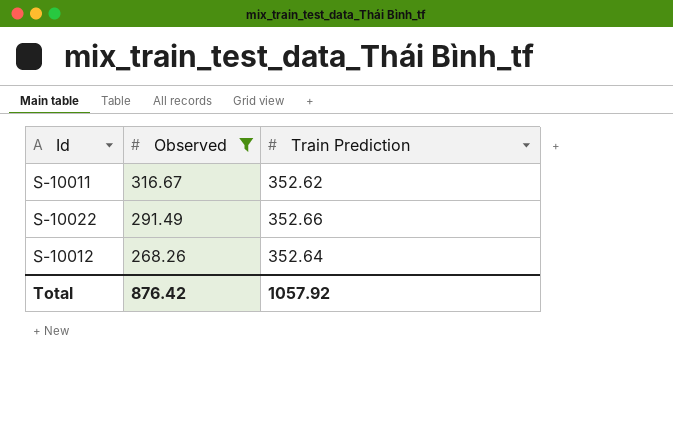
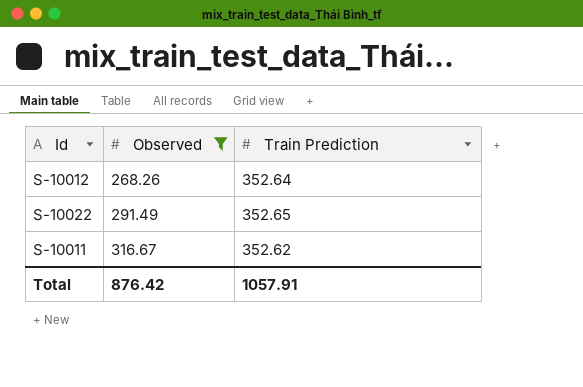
row order: Observed descending -> Observed ascending
S-10022 | Train Prediction: 352.66 -> 352.65
Total | Train Prediction: 1057.92 -> 1057.91

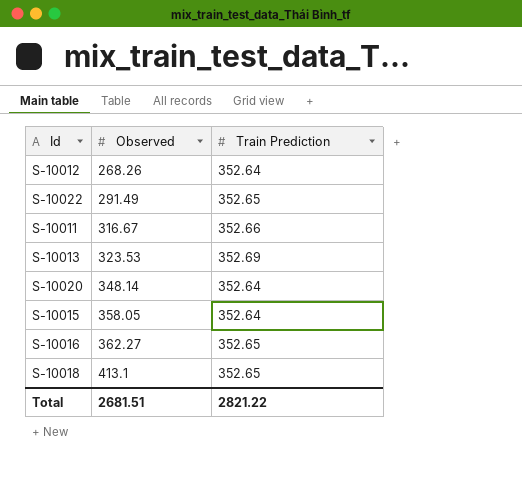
filter: Observed <= 316.67 -> none
S-10011 | Train Prediction: 352.62 -> 352.66
Total | Observed: 876.42 -> 2681.51
Total | Train Prediction: 1057.91 -> 2821.22

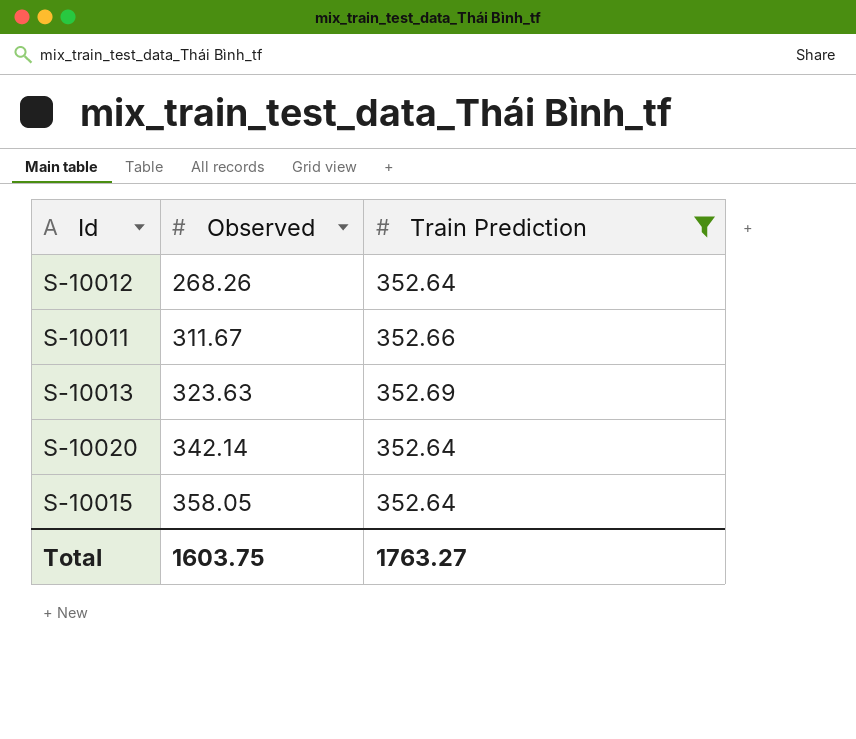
filter: none -> Train Prediction != 352.65
S-10011 | Observed: 316.67 -> 311.67
S-10013 | Observed: 323.53 -> 323.63
S-10020 | Observed: 348.14 -> 342.14
Total | Observed: 2681.51 -> 1603.75
Total | Train Prediction: 2821.22 -> 1763.27

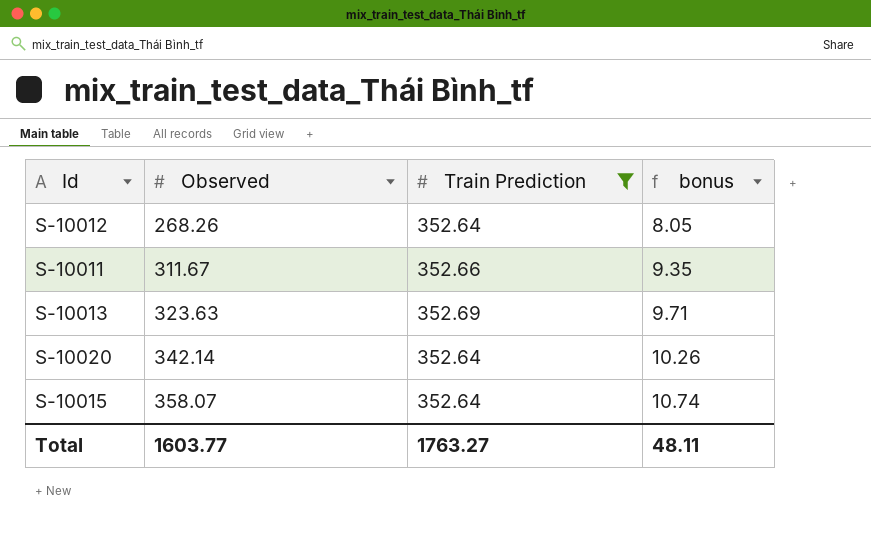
column bonus | formula: none -> [Observed] * 0.03
S-10015 | Observed: 358.05 -> 358.07
Total | Observed: 1603.75 -> 1603.77

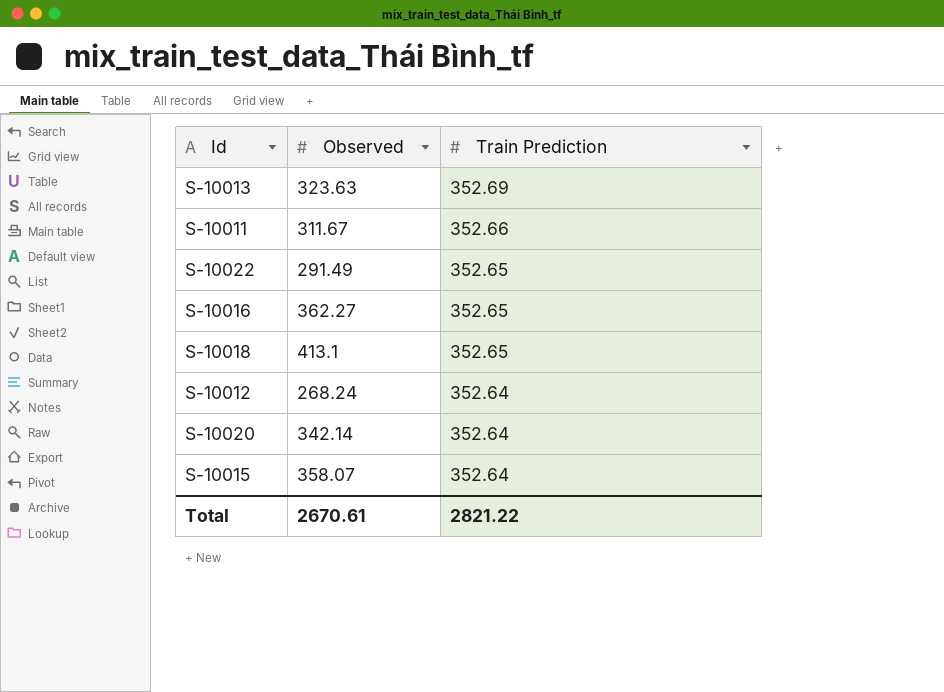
filter: Train Prediction != 352.65 -> none
row order: Observed ascending -> Train Prediction descending
column bonus | formula: [Observed] * 0.03 -> none
S-10012 | Observed: 268.26 -> 268.24
Total | Observed: 1603.77 -> 2670.61
Total | Train Prediction: 1763.27 -> 2821.22

